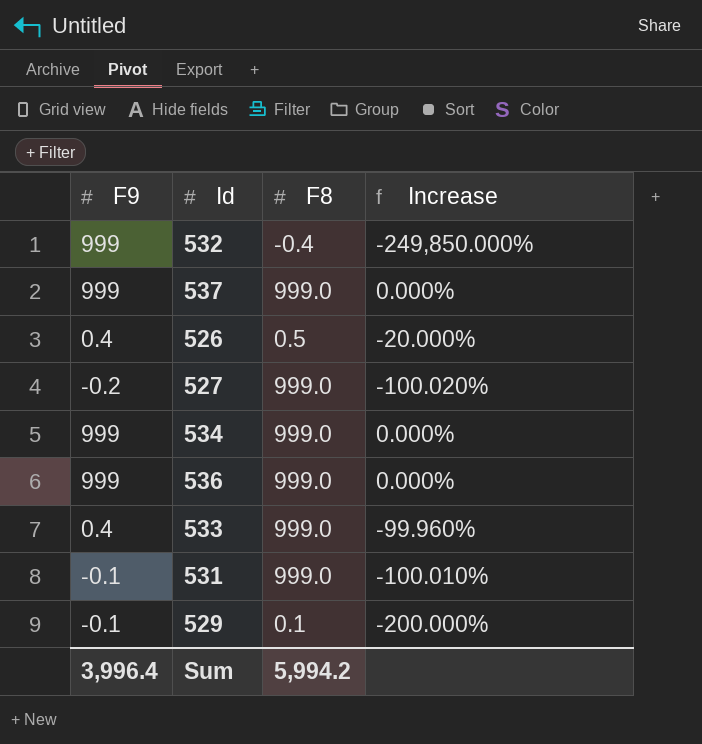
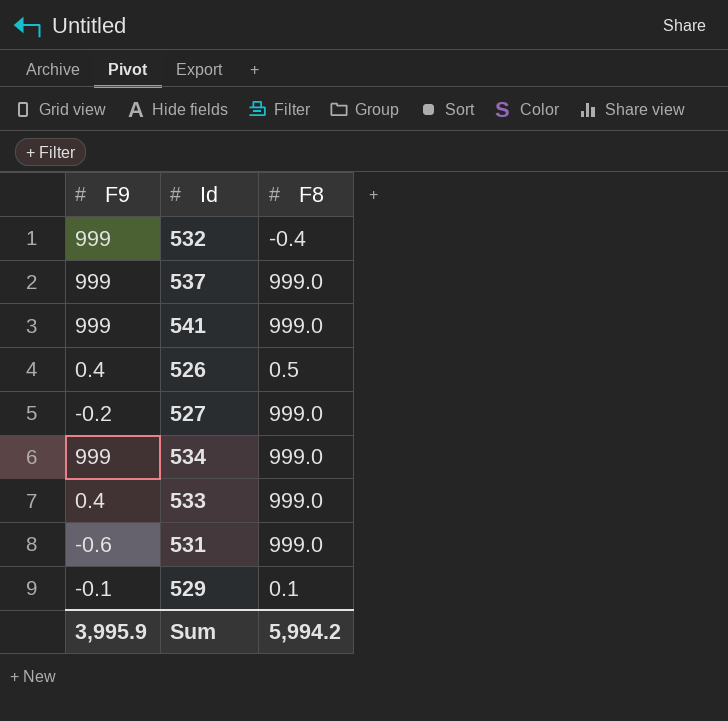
column Increase | formula: ([F9] - [F8]) / [F8] -> none
row 536: 999 | 999.0 | 0.000% -> none
row 541: none -> 999 | 999.0
531 | F9: -0.1 -> -0.6
Sum | F9: 3,996.4 -> 3,995.9

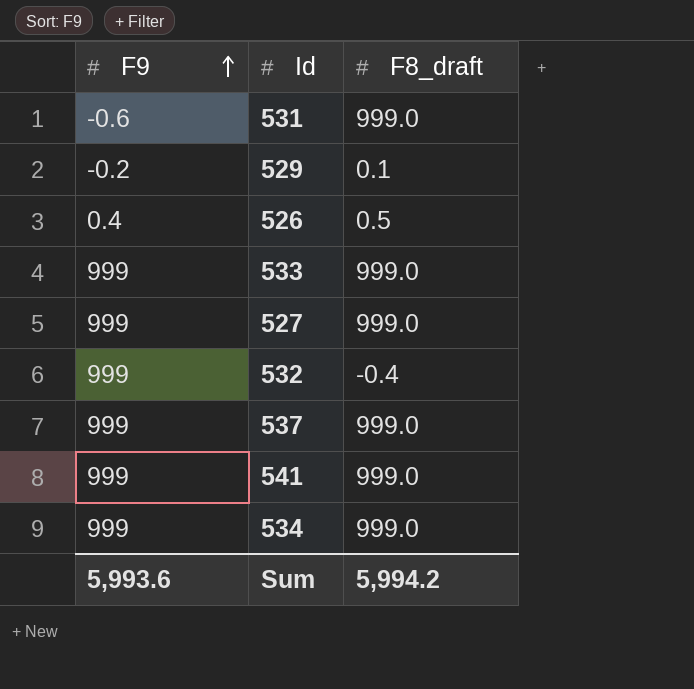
row order: none -> F9 ascending
column name: F8 -> F8_draft
529 | F9: -0.1 -> -0.2
533 | F9: 0.4 -> 999
527 | F9: -0.2 -> 999
Sum | F9: 3,995.9 -> 5,993.6

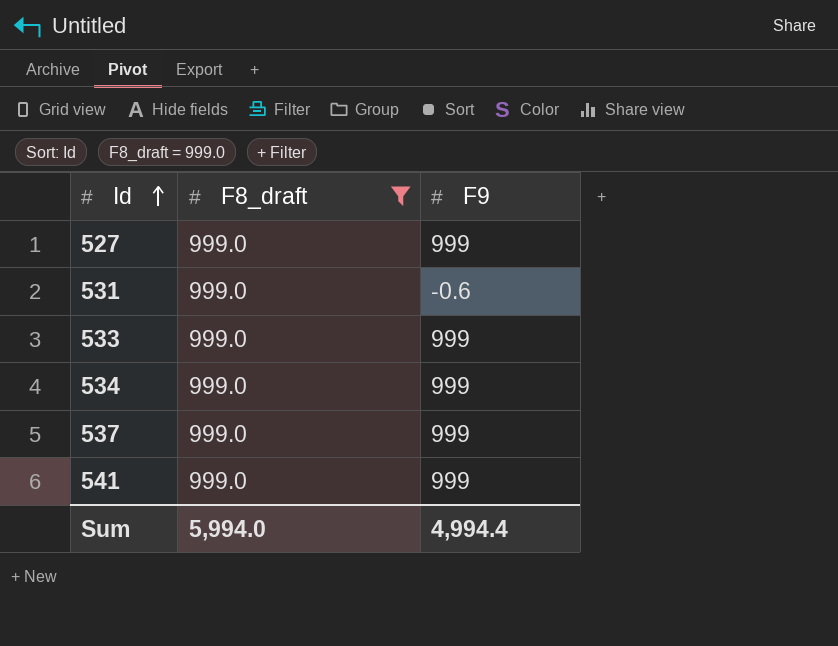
filter: none -> F8_draft = 999.0
row order: F9 ascending -> Id ascending
column F9 | position: 1 -> 3
Sum | F8_draft: 5,994.2 -> 5,994.0
Sum | F9: 5,993.6 -> 4,994.4

